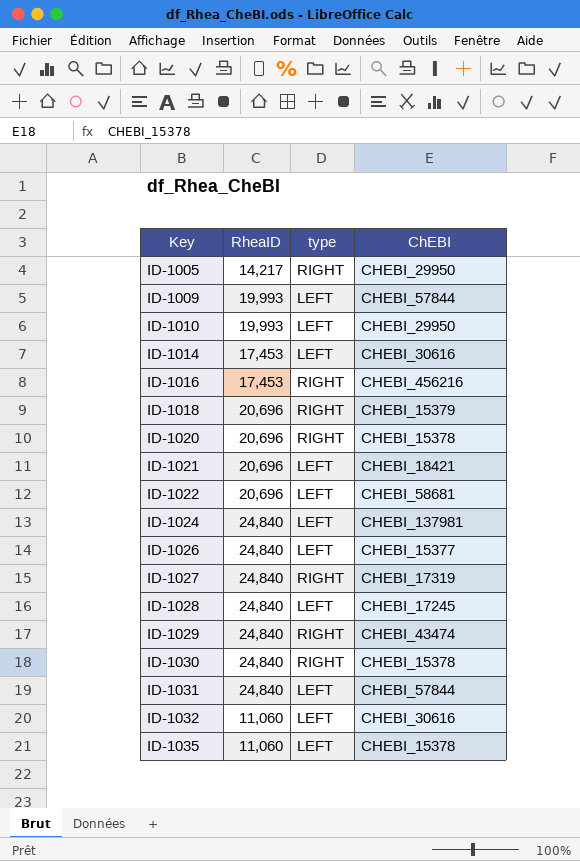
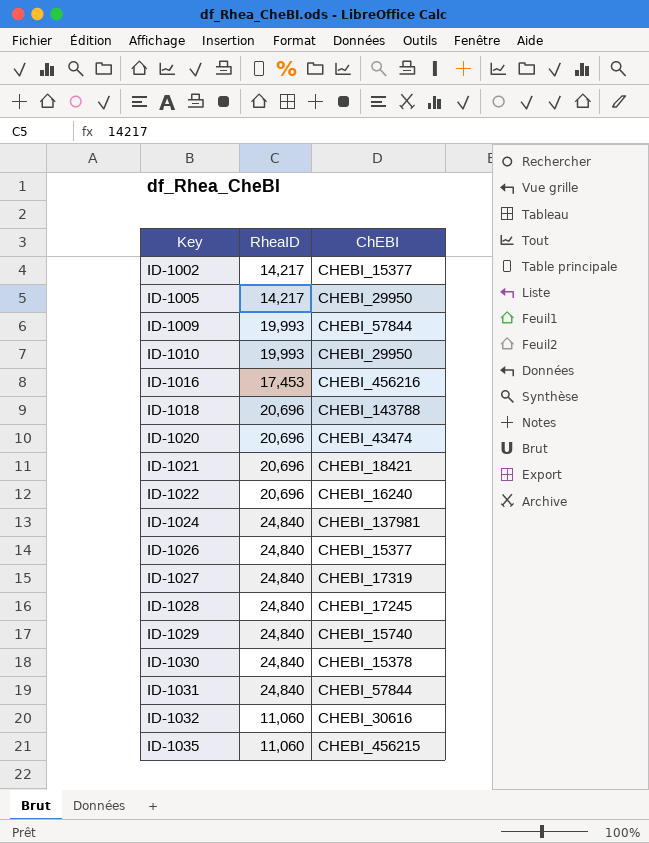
column type | position: 3 -> none
row ID-1014: 17,453 | LEFT | CHEBI_30616 -> none
row ID-1002: none -> 14,217 | CHEBI_15377
ID-1018 | ChEBI: CHEBI_15379 -> CHEBI_143788
ID-1020 | ChEBI: CHEBI_15378 -> CHEBI_43474
ID-1022 | ChEBI: CHEBI_58681 -> CHEBI_16240
ID-1029 | ChEBI: CHEBI_43474 -> CHEBI_15740
ID-1035 | ChEBI: CHEBI_15378 -> CHEBI_456215

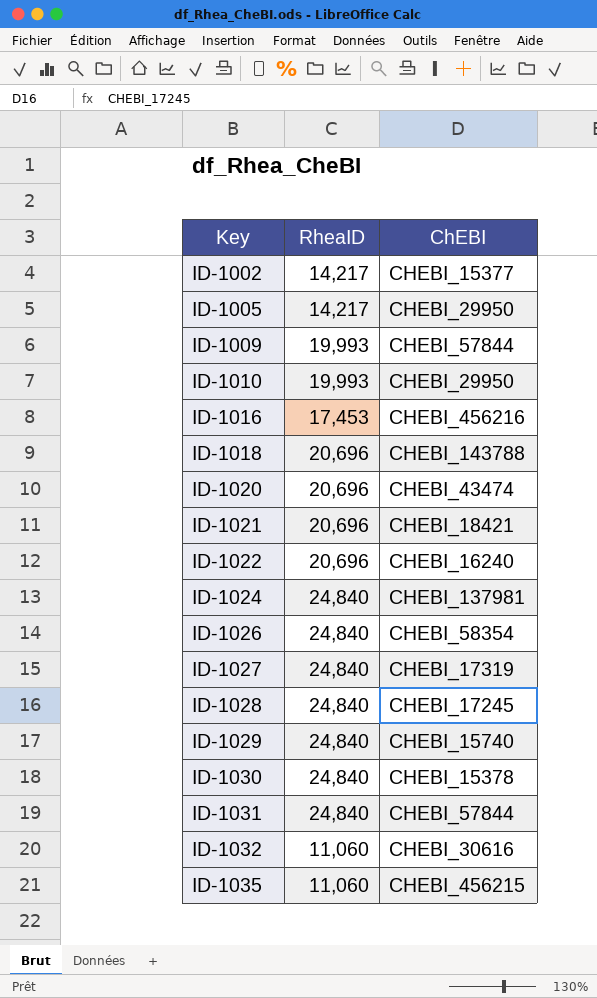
ID-1026 | ChEBI: CHEBI_15377 -> CHEBI_58354

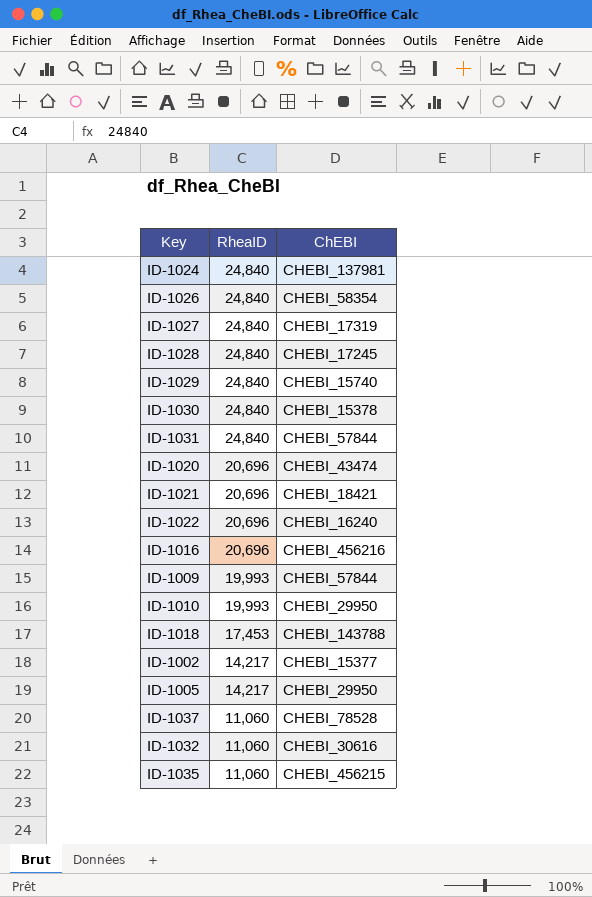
row order: Key ascending -> RheaID descending
ID-1016 | RheaID: 17,453 -> 20,696
ID-1018 | RheaID: 20,696 -> 17,453
row ID-1037: none -> 11,060 | CHEBI_78528

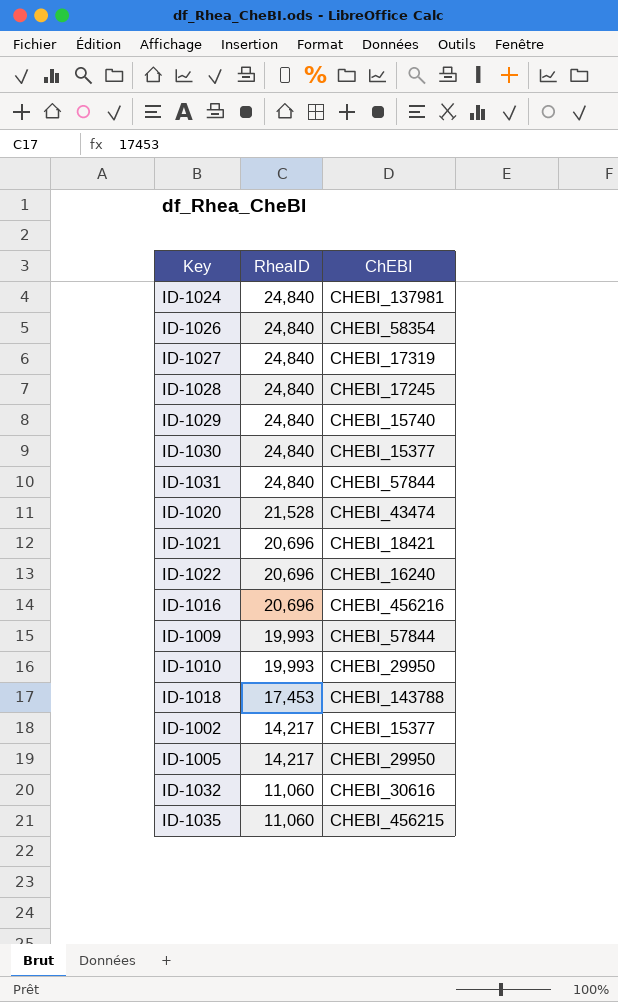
row ID-1037: 11,060 | CHEBI_78528 -> none
ID-1030 | ChEBI: CHEBI_15378 -> CHEBI_15377
ID-1020 | RheaID: 20,696 -> 21,528

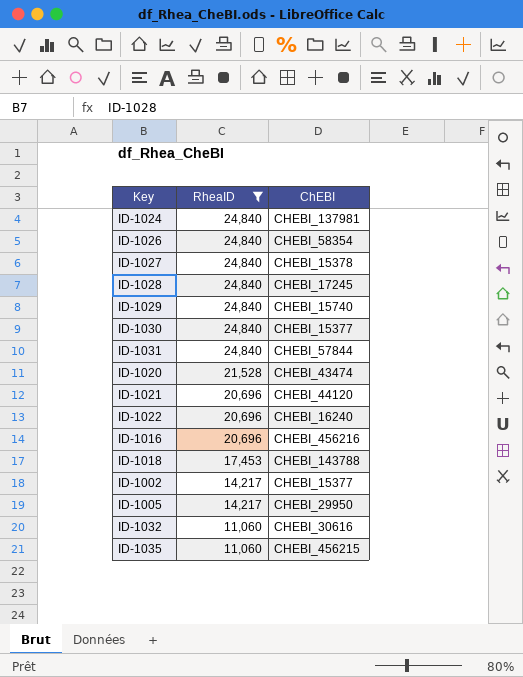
filter: none -> RheaID != 19,993
ID-1027 | ChEBI: CHEBI_17319 -> CHEBI_15378
ID-1021 | ChEBI: CHEBI_18421 -> CHEBI_44120

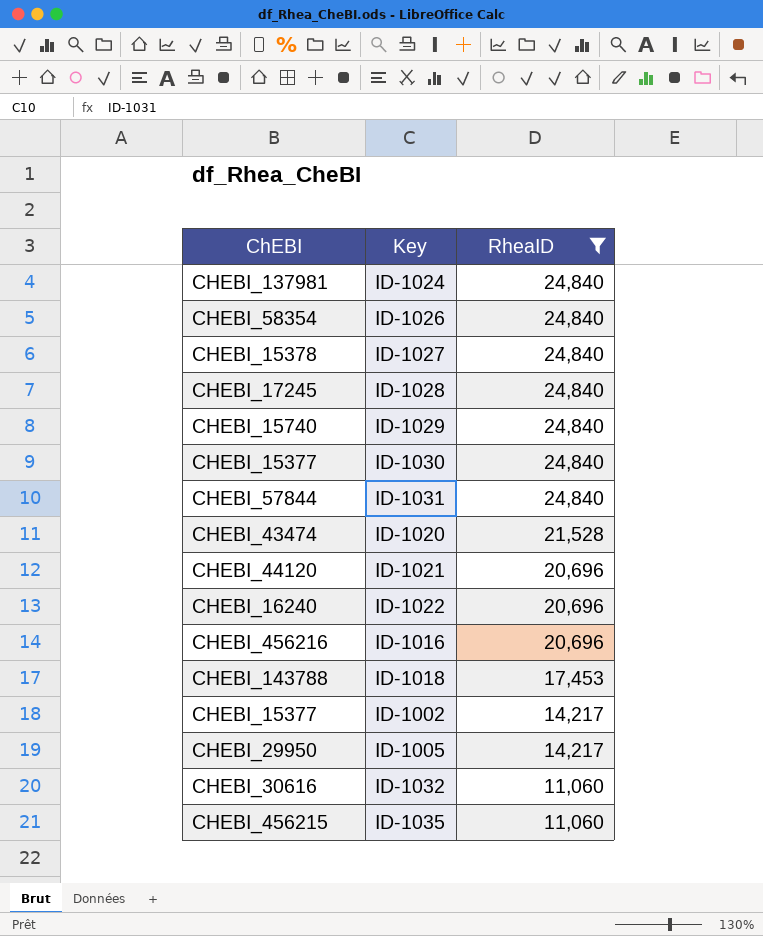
column ChEBI | position: 3 -> 1

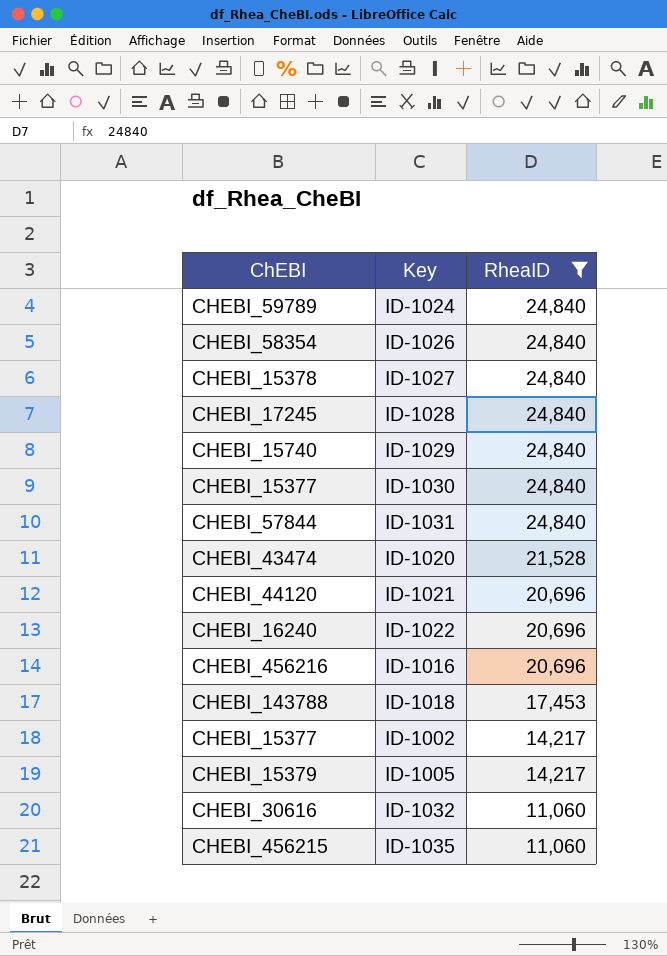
ID-1024 | ChEBI: CHEBI_137981 -> CHEBI_59789
ID-1005 | ChEBI: CHEBI_29950 -> CHEBI_15379

